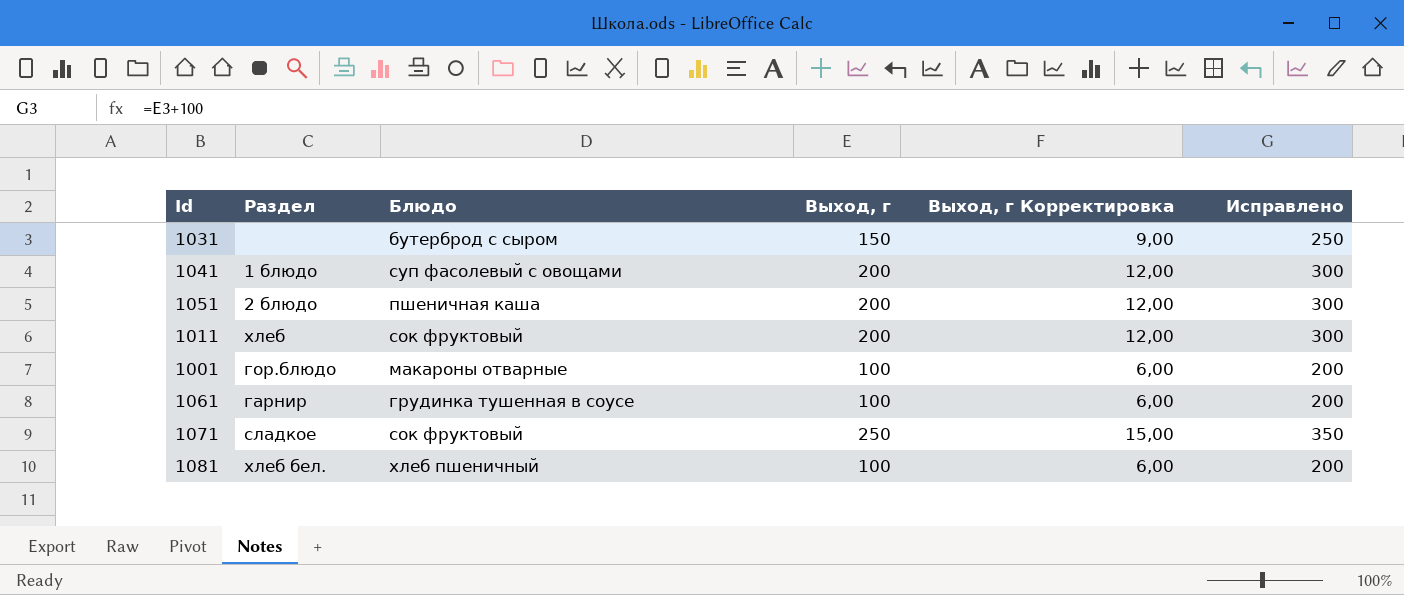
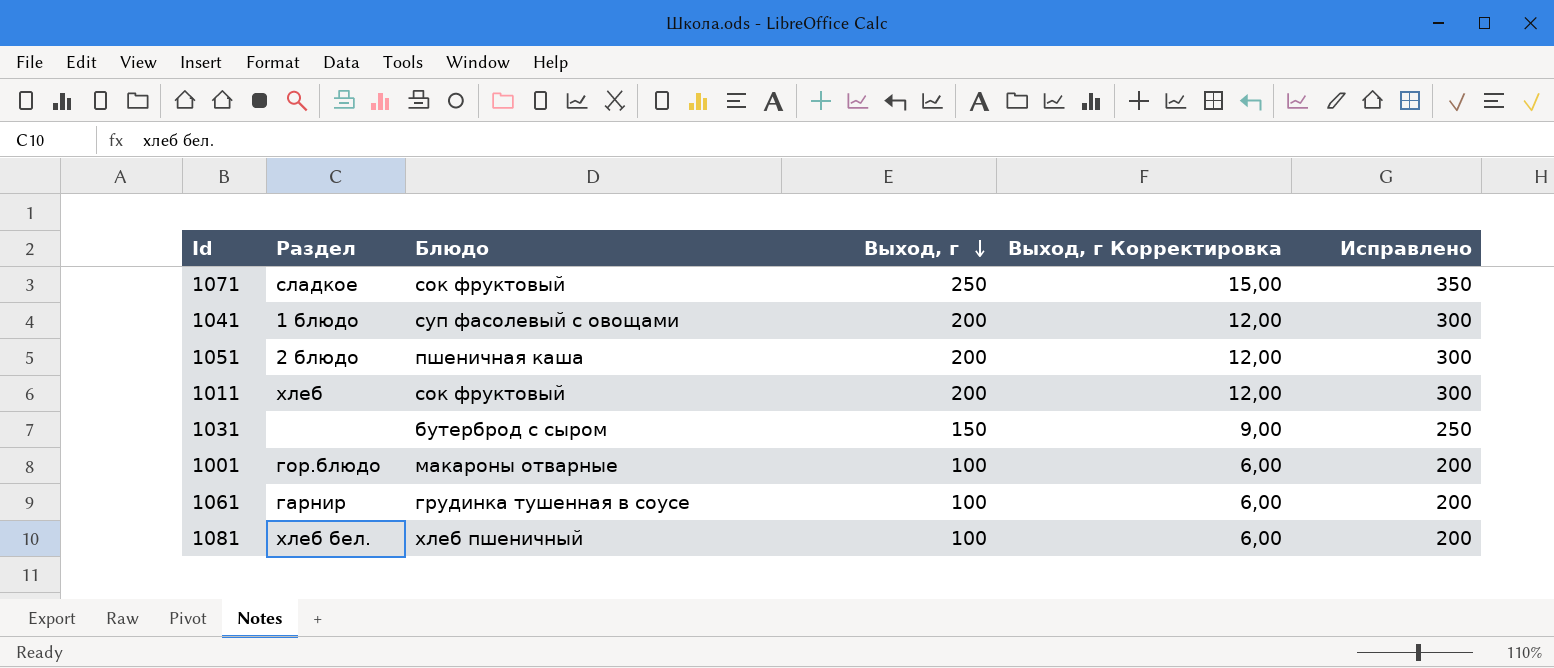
row order: none -> Выход, г descending

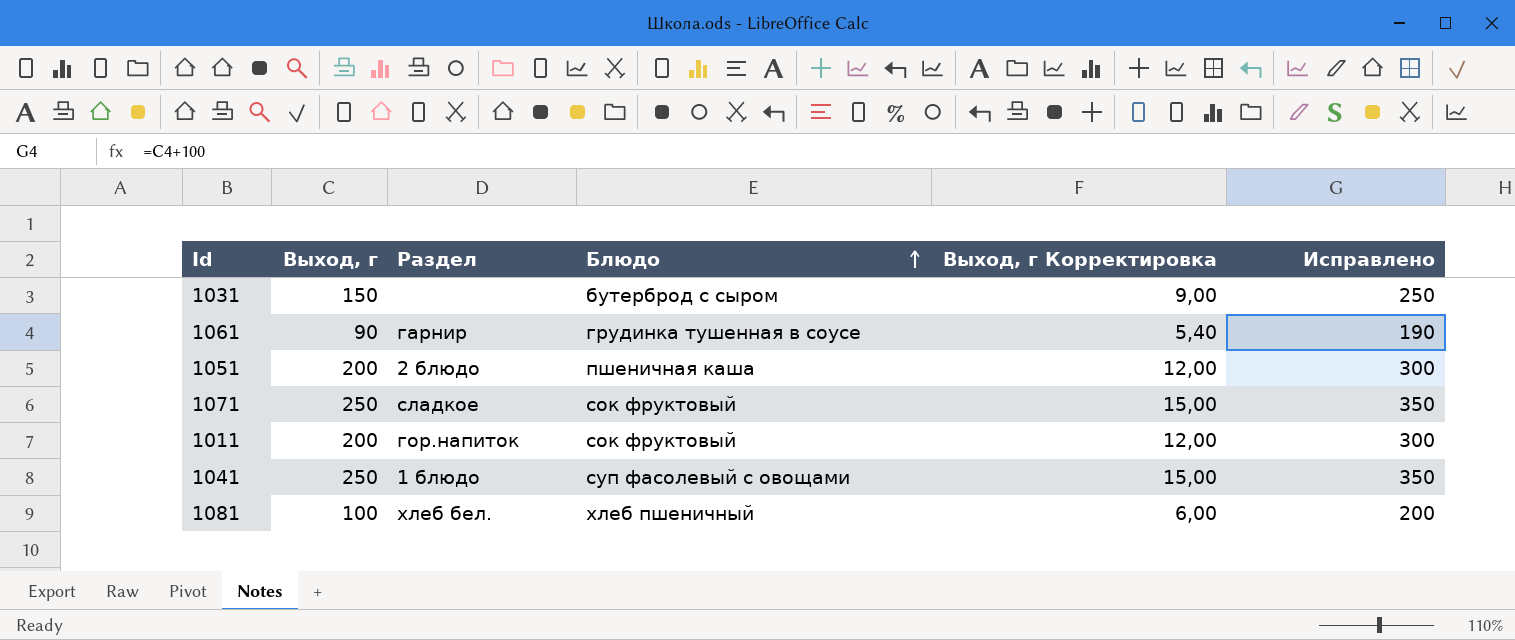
row order: Выход, г descending -> Блюдо ascending
column Выход, г | position: 4 -> 2
row 1001: гор.блюдо | макароны отварные | 100 | 6,00 | 200 -> none
1061 | Выход, г: 100 -> 90
1061 | Выход, г Корректировка: 6,00 -> 5,40
1061 | Исправлено: 200 -> 190
1011 | Раздел: хлеб -> гор.напиток
1041 | Выход, г: 200 -> 250
1041 | Выход, г Корректировка: 12,00 -> 15,00
1041 | Исправлено: 300 -> 350

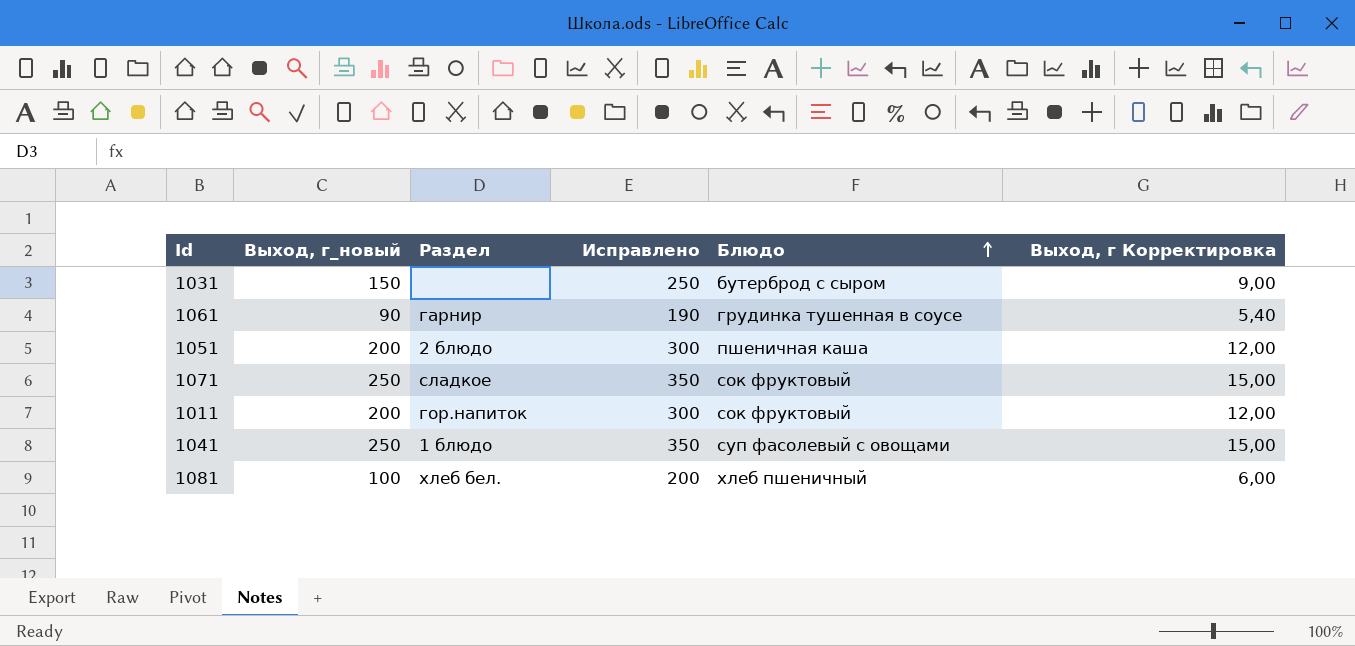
column name: Выход, г -> Выход, г_новый
column Исправлено | position: 6 -> 4

